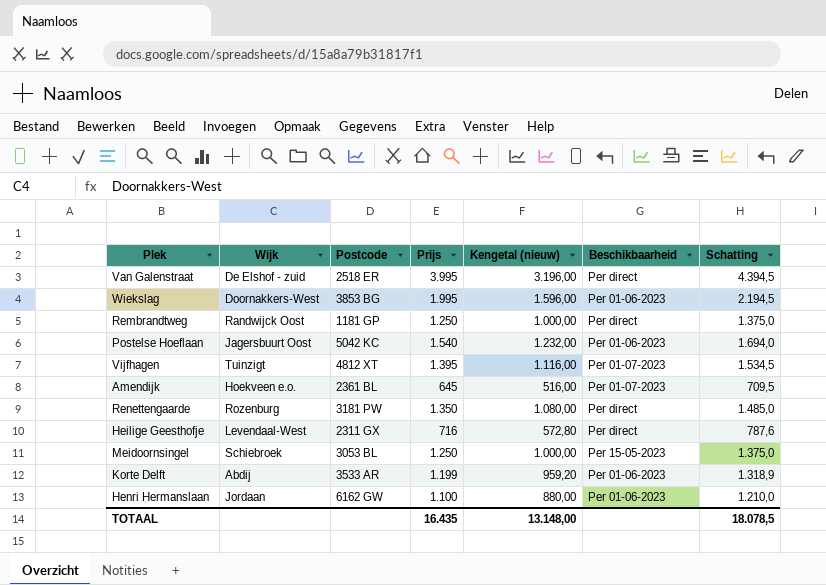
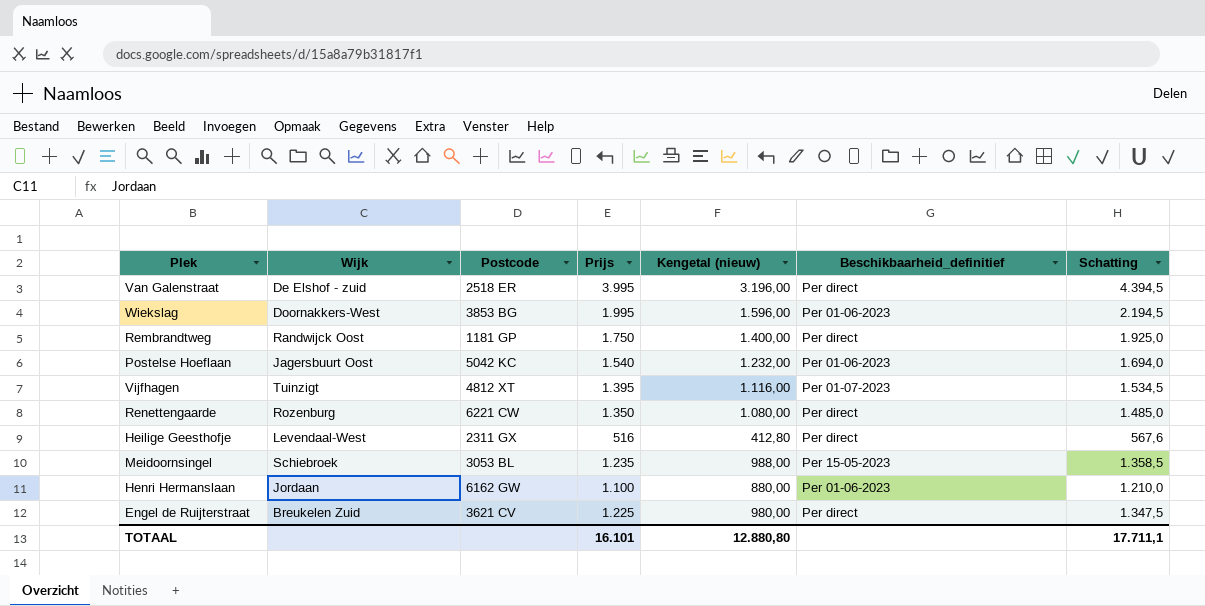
column name: Beschikbaarheid -> Beschikbaarheid_definitief
row Amendijk: Hoekveen e.o. | 2361 BL | 645 | 516,00 | Per 01-07-2023 | 709,5 -> none
row Korte Delft: Abdij | 3533 AR | 1.199 | 959,20 | Per 01-06-2023 | 1.318,9 -> none
Rembrandtweg | Prijs: 1.250 -> 1.750
Rembrandtweg | Kengetal (nieuw): 1.000,00 -> 1.400,00
Rembrandtweg | Schatting: 1.375,0 -> 1.925,0
Renettengaarde | Postcode: 3181 PW -> 6221 CW
Heilige Geesthofje | Prijs: 716 -> 516
Heilige Geesthofje | Kengetal (nieuw): 572,80 -> 412,80
Heilige Geesthofje | Schatting: 787,6 -> 567,6
Meidoornsingel | Prijs: 1.250 -> 1.235
Meidoornsingel | Kengetal (nieuw): 1.000,00 -> 988,00
Meidoornsingel | Schatting: 1.375,0 -> 1.358,5
row Engel de Ruijterstraat: none -> Breukelen Zuid | 3621 CV | 1.225 | 980,00 | Per direct | 1.347,5
TOTAAL | Prijs: 16.435 -> 16.101
TOTAAL | Kengetal (nieuw): 13.148,00 -> 12.880,80
TOTAAL | Schatting: 18.078,5 -> 17.711,1

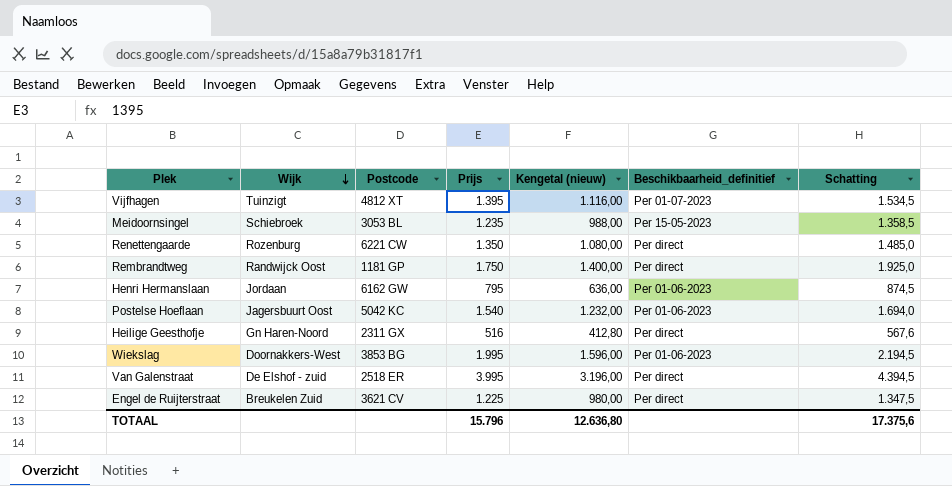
row order: none -> Wijk descending
Henri Hermanslaan | Prijs: 1.100 -> 795
Henri Hermanslaan | Kengetal (nieuw): 880,00 -> 636,00
Henri Hermanslaan | Schatting: 1.210,0 -> 874,5
Heilige Geesthofje | Wijk: Levendaal-West -> Gn Haren-Noord
TOTAAL | Prijs: 16.101 -> 15.796
TOTAAL | Kengetal (nieuw): 12.880,80 -> 12.636,80
TOTAAL | Schatting: 17.711,1 -> 17.375,6

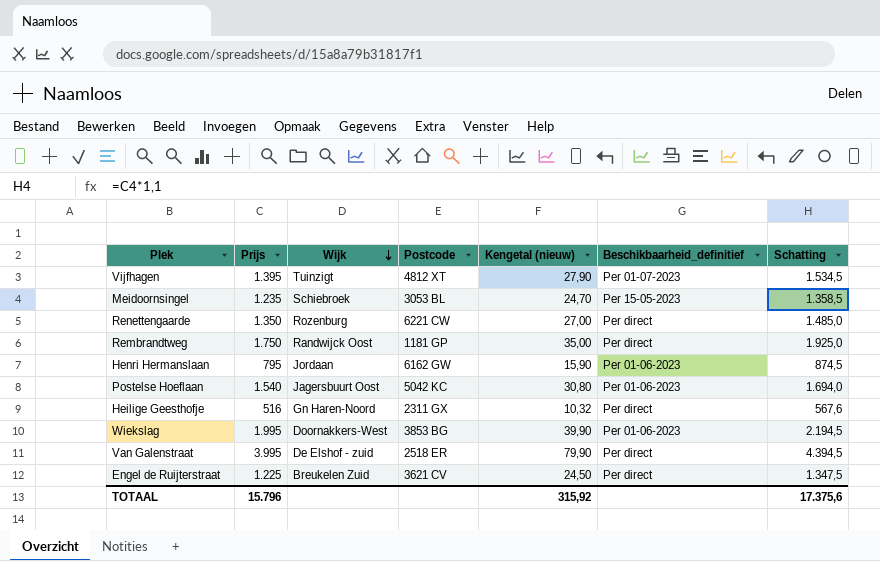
column Prijs | position: 4 -> 2
column Kengetal (nieuw) | formula: [Prijs] * 0,8 -> [Prijs] * 0,02
TOTAAL | Kengetal (nieuw): 12.636,80 -> 315,92

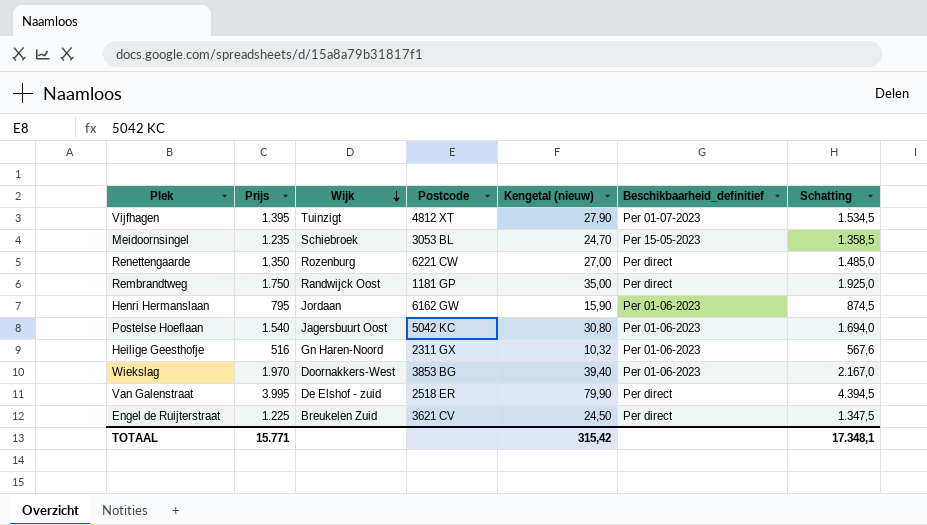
Heilige Geesthofje | Beschikbaarheid_definitief: Per direct -> Per 01-06-2023
Wiekslag | Prijs: 1.995 -> 1.970
Wiekslag | Kengetal (nieuw): 39,90 -> 39,40
Wiekslag | Schatting: 2.194,5 -> 2.167,0
TOTAAL | Prijs: 15.796 -> 15.771
TOTAAL | Kengetal (nieuw): 315,92 -> 315,42
TOTAAL | Schatting: 17.375,6 -> 17.348,1

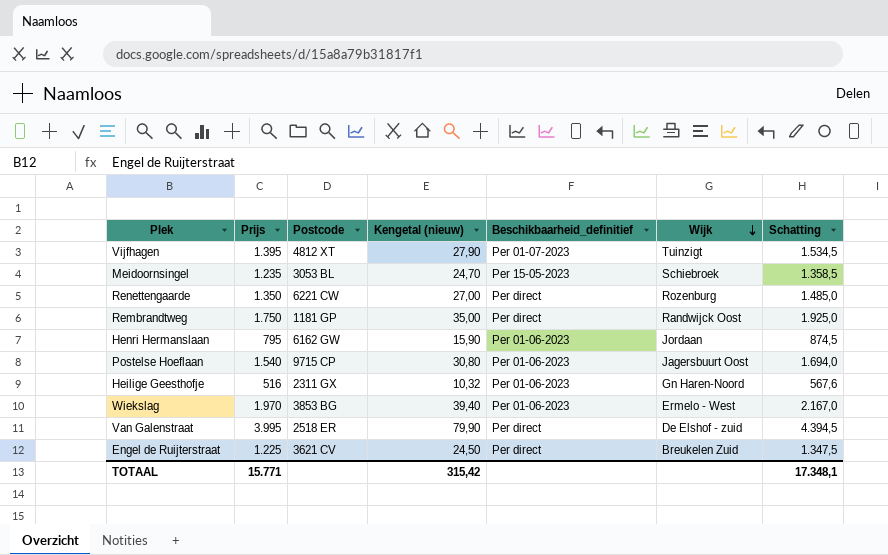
column Wijk | position: 3 -> 6
Postelse Hoeflaan | Postcode: 5042 KC -> 9715 CP
Wiekslag | Wijk: Doornakkers-West -> Ermelo - West

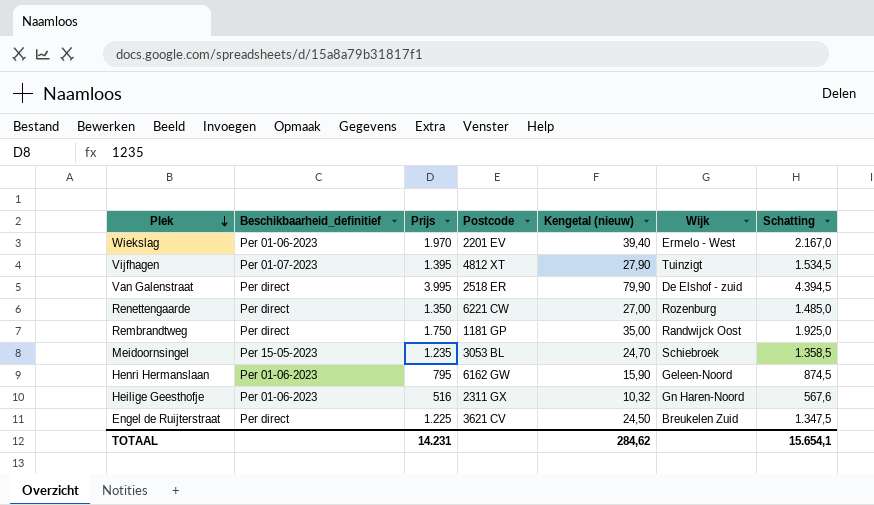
row order: Wijk descending -> Plek descending
column Beschikbaarheid_definitief | position: 5 -> 2
row Postelse Hoeflaan: 1.540 | 9715 CP | 30,80 | Per 01-06-2023 | Jagersbuurt Oost | 1.694,0 -> none
Wiekslag | Postcode: 3853 BG -> 2201 EV
Henri Hermanslaan | Wijk: Jordaan -> Geleen-Noord
TOTAAL | Prijs: 15.771 -> 14.231
TOTAAL | Kengetal (nieuw): 315,42 -> 284,62
TOTAAL | Schatting: 17.348,1 -> 15.654,1

